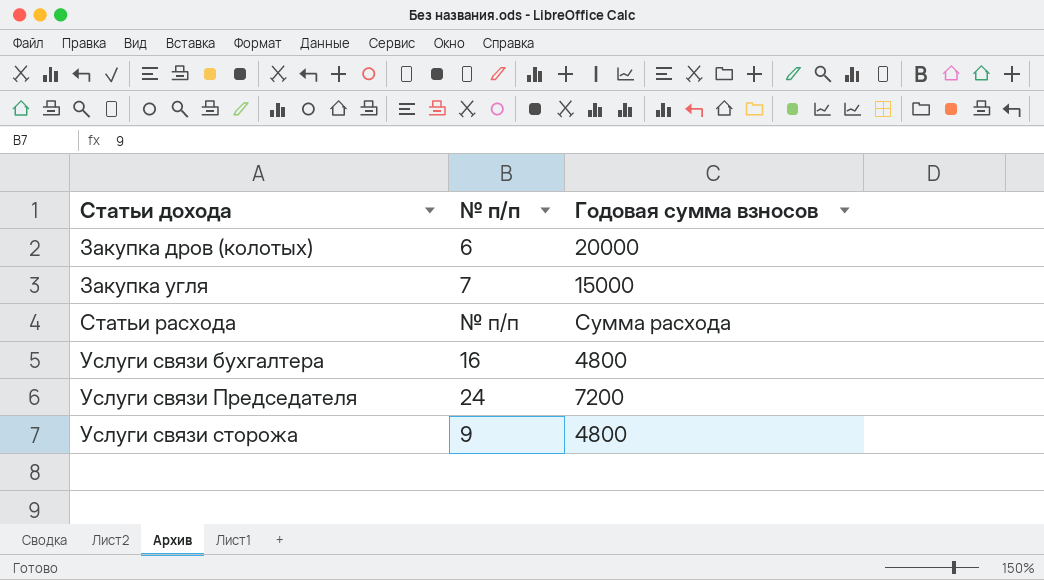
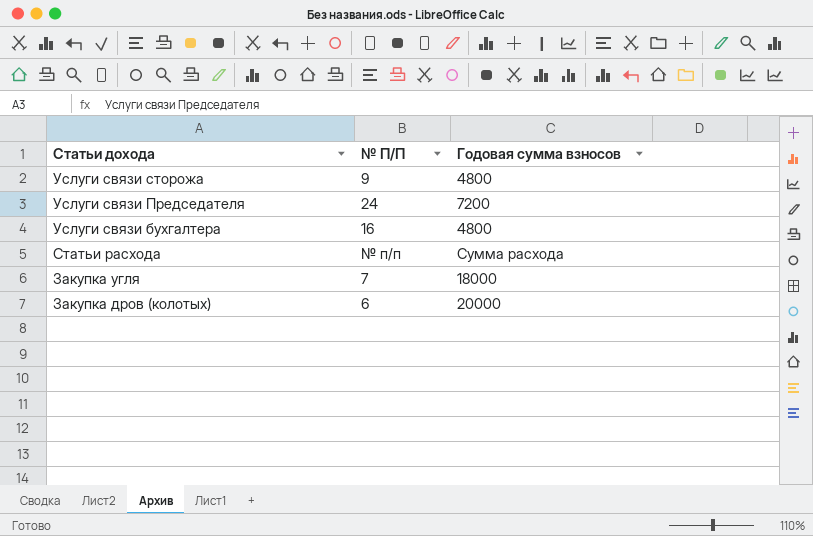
row order: Статьи дохода ascending -> Статьи дохода descending
column name: № п/п -> № П/П
Закупка угля | Годовая сумма взносов: 15000 -> 18000

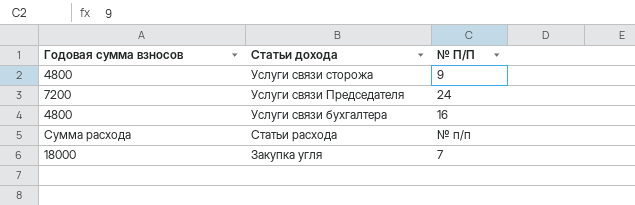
column Годовая сумма взносов | position: 3 -> 1
row Закупка дров (колотых): 6 | 20000 -> none

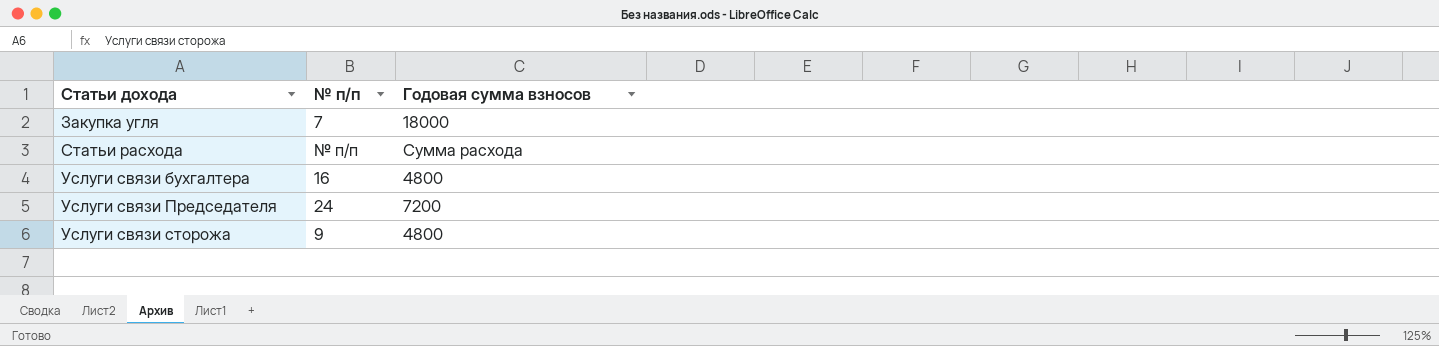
row order: Статьи дохода descending -> Статьи дохода ascending
column name: № П/П -> № п/п
column Годовая сумма взносов | position: 1 -> 3

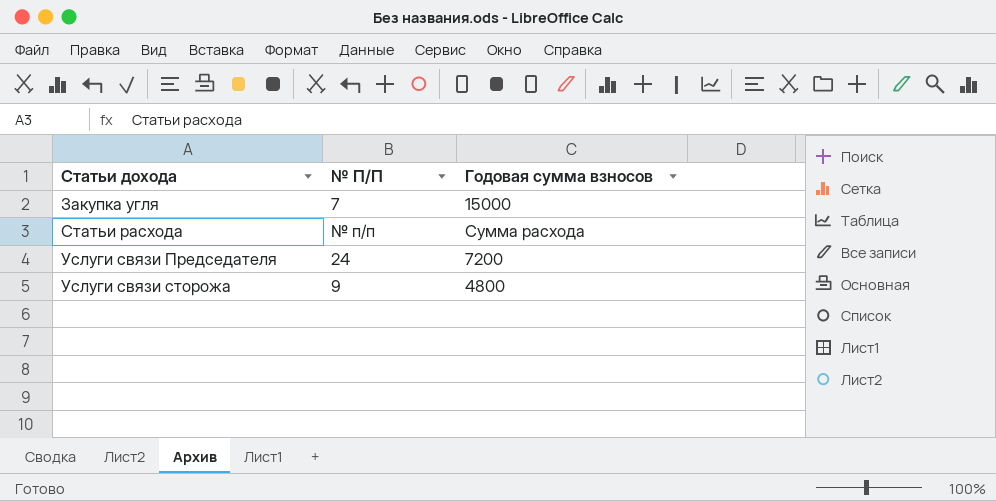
column name: № п/п -> № П/П
row Услуги связи бухгалтера: 16 | 4800 -> none
Закупка угля | Годовая сумма взносов: 18000 -> 15000

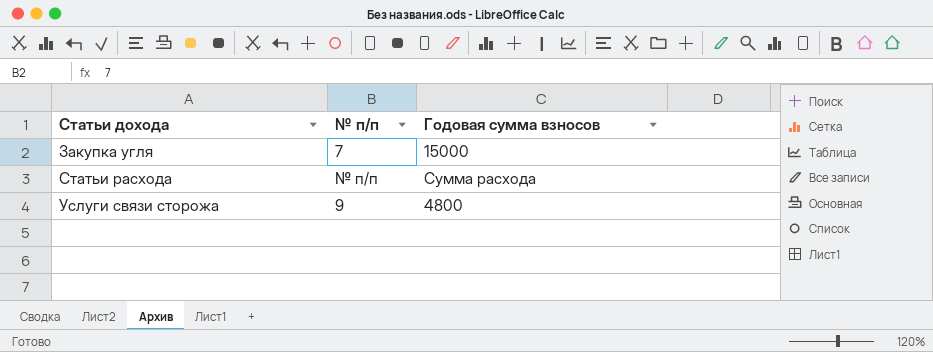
column name: № П/П -> № п/п
row Услуги связи Председателя: 24 | 7200 -> none

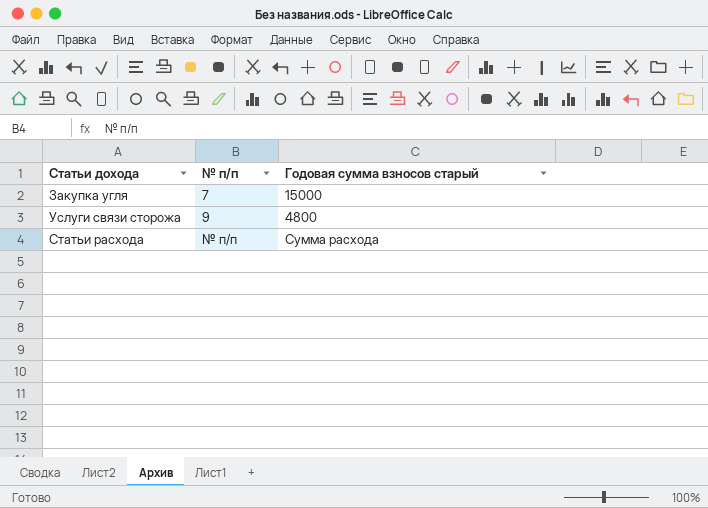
row order: Статьи дохода ascending -> № п/п ascending
column name: Годовая сумма взносов -> Годовая сумма взносов старый

